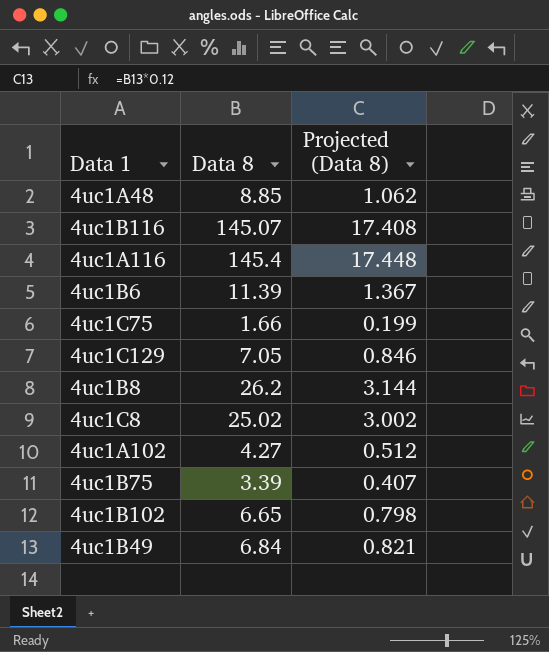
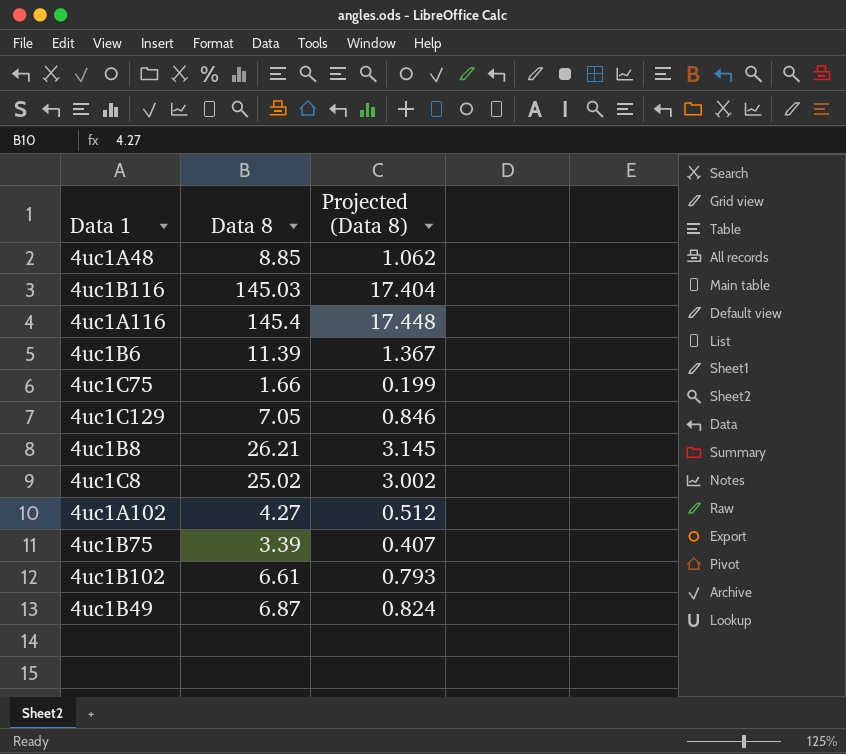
4uc1B116 | Data 8: 145.07 -> 145.03
4uc1B116 | Projected (Data 8): 17.408 -> 17.404
4uc1B8 | Data 8: 26.2 -> 26.21
4uc1B8 | Projected (Data 8): 3.144 -> 3.145
4uc1B102 | Data 8: 6.65 -> 6.61
4uc1B102 | Projected (Data 8): 0.798 -> 0.793
4uc1B49 | Data 8: 6.84 -> 6.87
4uc1B49 | Projected (Data 8): 0.821 -> 0.824

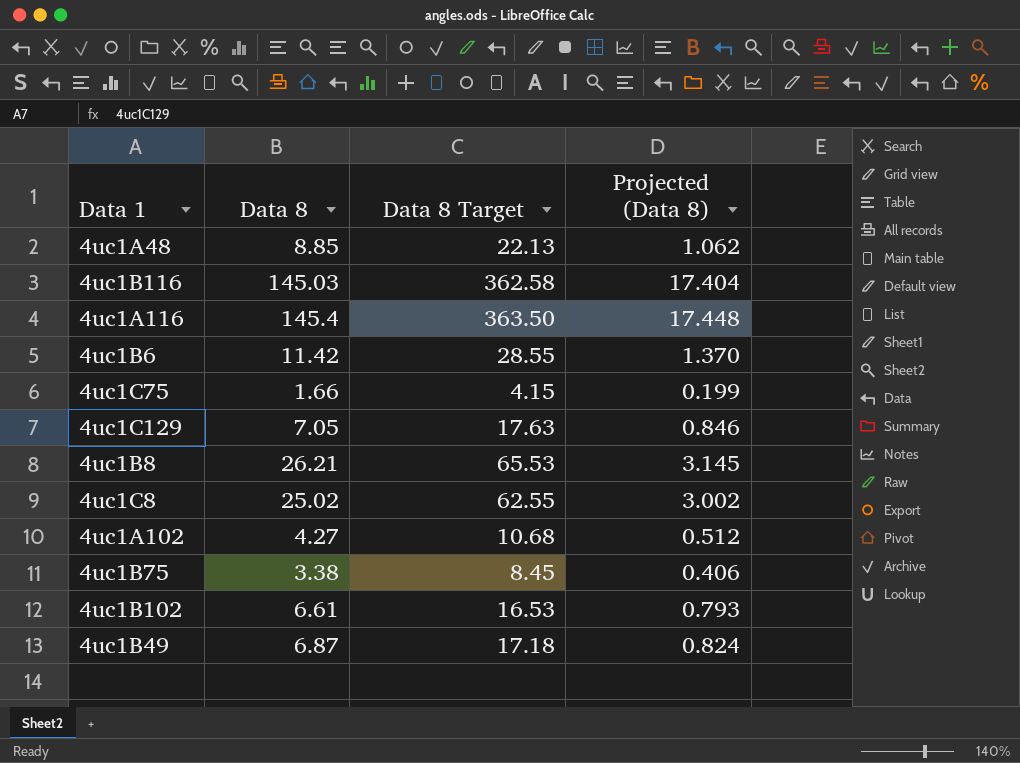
column Data 8 Target | formula: none -> [Data 8] * 2.5
4uc1B6 | Data 8: 11.39 -> 11.42
4uc1B6 | Projected (Data 8): 1.367 -> 1.370
4uc1B75 | Data 8: 3.39 -> 3.38
4uc1B75 | Projected (Data 8): 0.407 -> 0.406

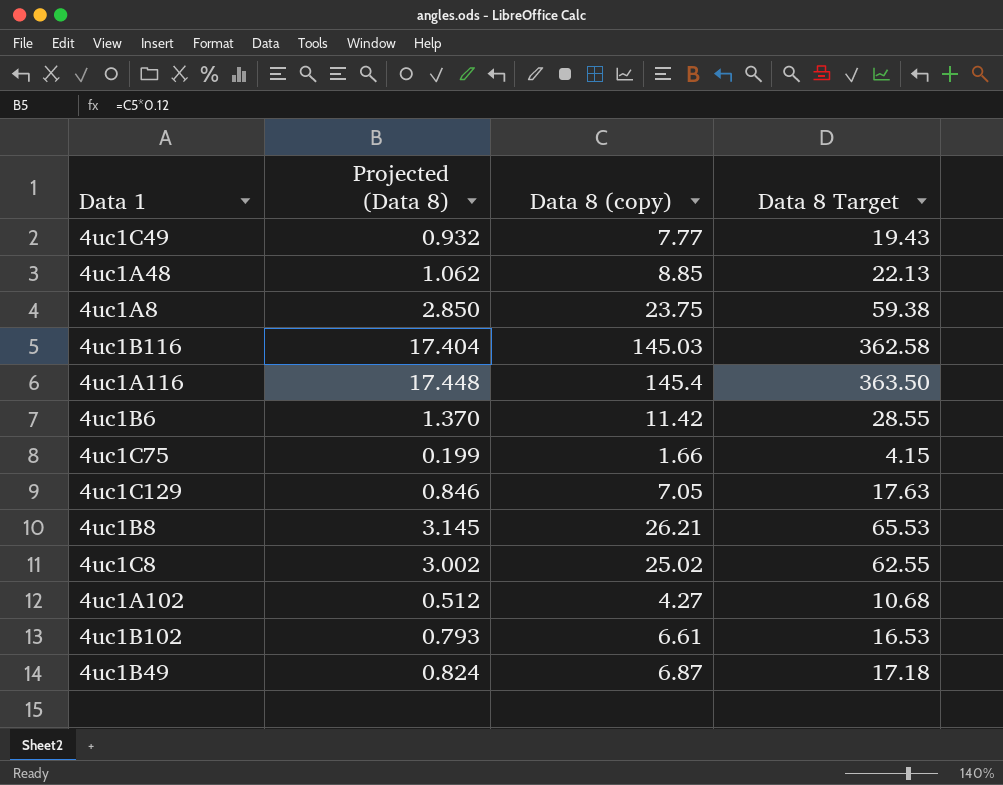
column Projected (Data 8) | position: 4 -> 2
column name: Data 8 -> Data 8 (copy)
row 4uc1B75: 3.38 | 8.45 | 0.406 -> none
row 4uc1C49: none -> 0.932 | 7.77 | 19.43
row 4uc1A8: none -> 2.850 | 23.75 | 59.38

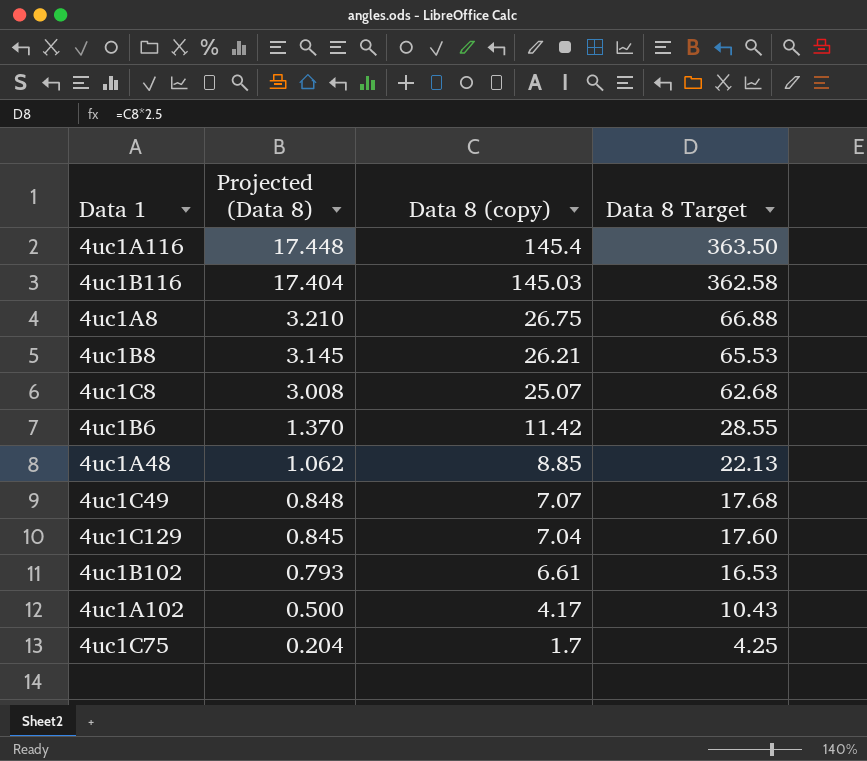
row order: none -> Projected (Data 8) descending
row 4uc1B49: 0.824 | 6.87 | 17.18 -> none
4uc1A8 | Projected (Data 8): 2.850 -> 3.210
4uc1A8 | Data 8 (copy): 23.75 -> 26.75
4uc1A8 | Data 8 Target: 59.38 -> 66.88
4uc1C8 | Projected (Data 8): 3.002 -> 3.008
4uc1C8 | Data 8 (copy): 25.02 -> 25.07
4uc1C8 | Data 8 Target: 62.55 -> 62.68
4uc1C49 | Projected (Data 8): 0.932 -> 0.848
4uc1C49 | Data 8 (copy): 7.77 -> 7.07
4uc1C49 | Data 8 Target: 19.43 -> 17.68
4uc1C129 | Projected (Data 8): 0.846 -> 0.845
4uc1C129 | Data 8 (copy): 7.05 -> 7.04
4uc1C129 | Data 8 Target: 17.63 -> 17.60
4uc1A102 | Projected (Data 8): 0.512 -> 0.500
4uc1A102 | Data 8 (copy): 4.27 -> 4.17
4uc1A102 | Data 8 Target: 10.68 -> 10.43
4uc1C75 | Projected (Data 8): 0.199 -> 0.204
4uc1C75 | Data 8 (copy): 1.66 -> 1.7
4uc1C75 | Data 8 Target: 4.15 -> 4.25

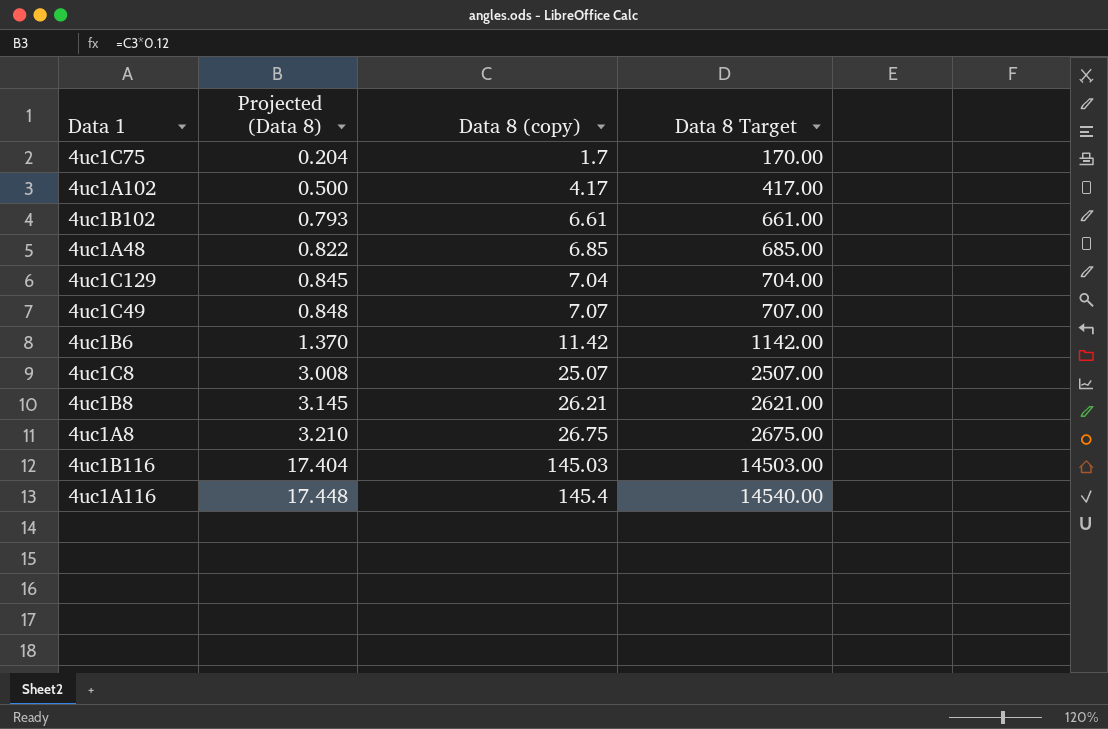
row order: Projected (Data 8) descending -> Projected (Data 8) ascending
column Data 8 Target | formula: [Data 8 (copy)] * 2.5 -> [Data 8 (copy)] * 100
4uc1A48 | Projected (Data 8): 1.062 -> 0.822
4uc1A48 | Data 8 (copy): 8.85 -> 6.85

